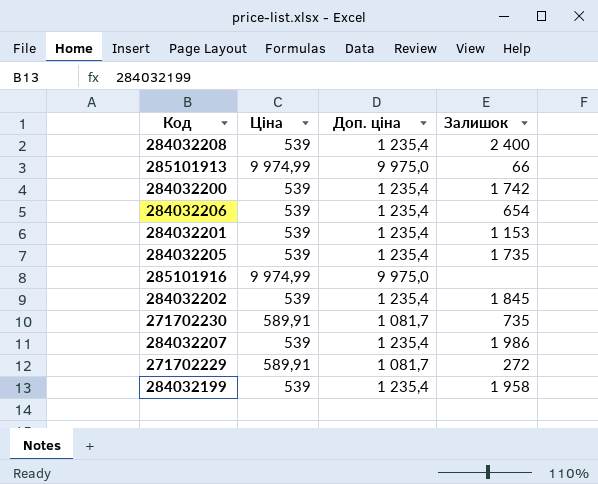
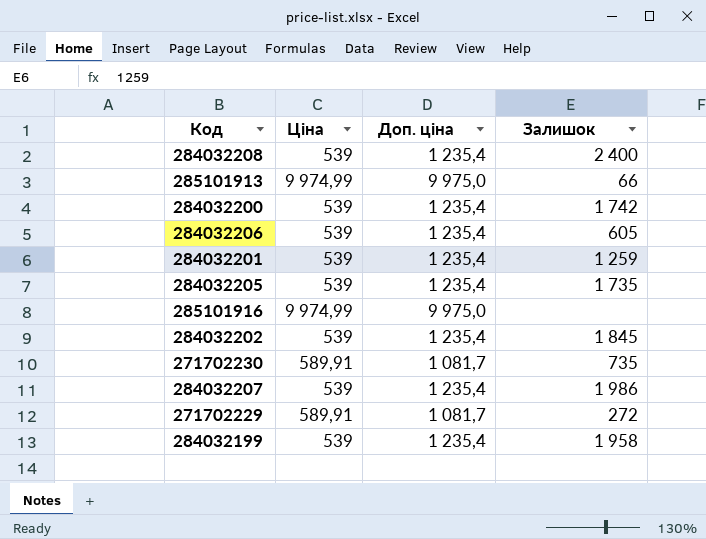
284032206 | Залишок: 654 -> 605
284032201 | Залишок: 1 153 -> 1 259

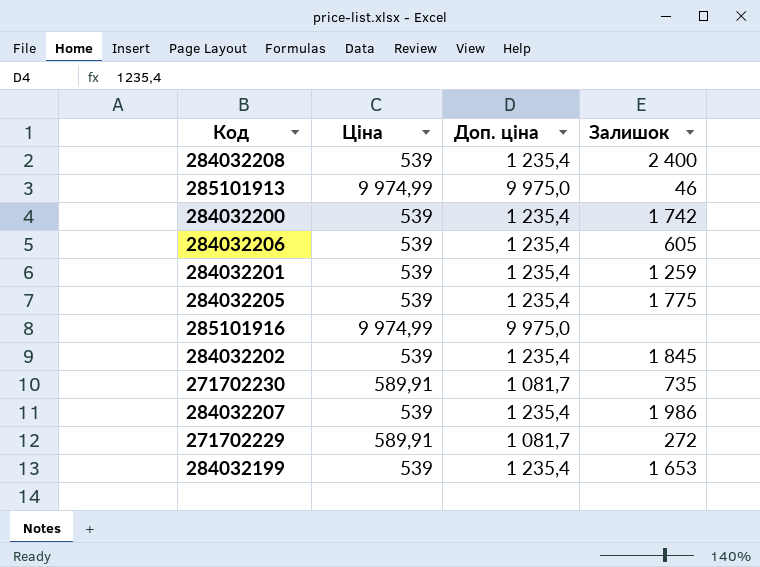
285101913 | Залишок: 66 -> 46
284032205 | Залишок: 1 735 -> 1 775
284032199 | Залишок: 1 958 -> 1 653

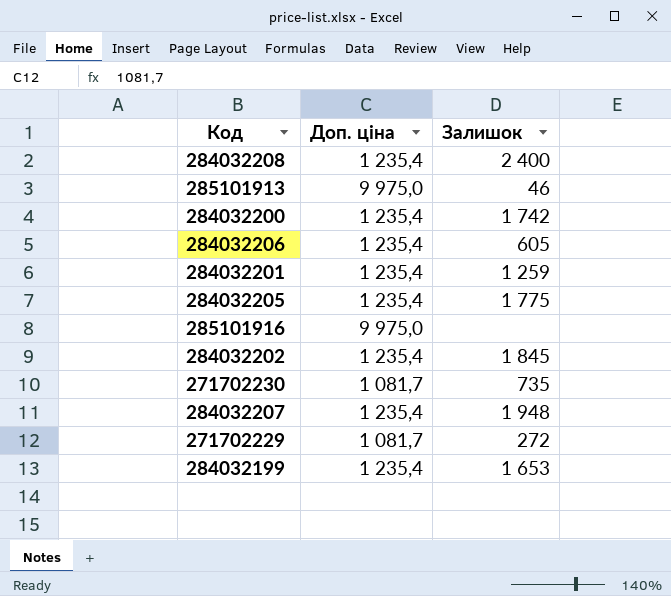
column Ціна | position: 2 -> none
284032207 | Залишок: 1 986 -> 1 948

